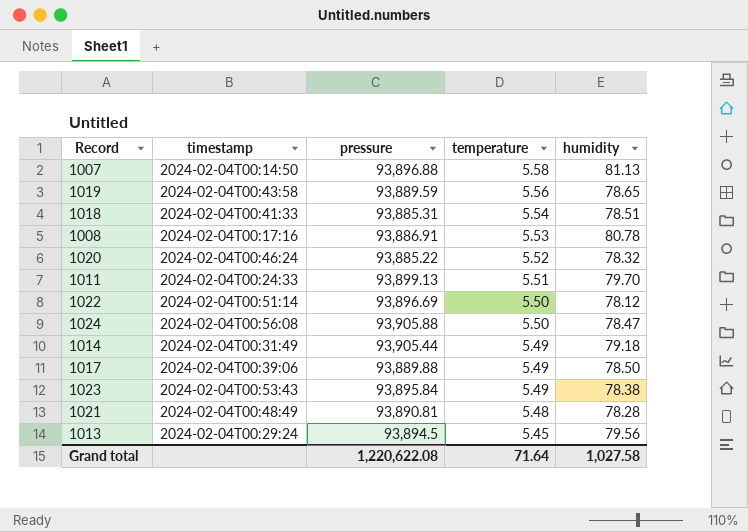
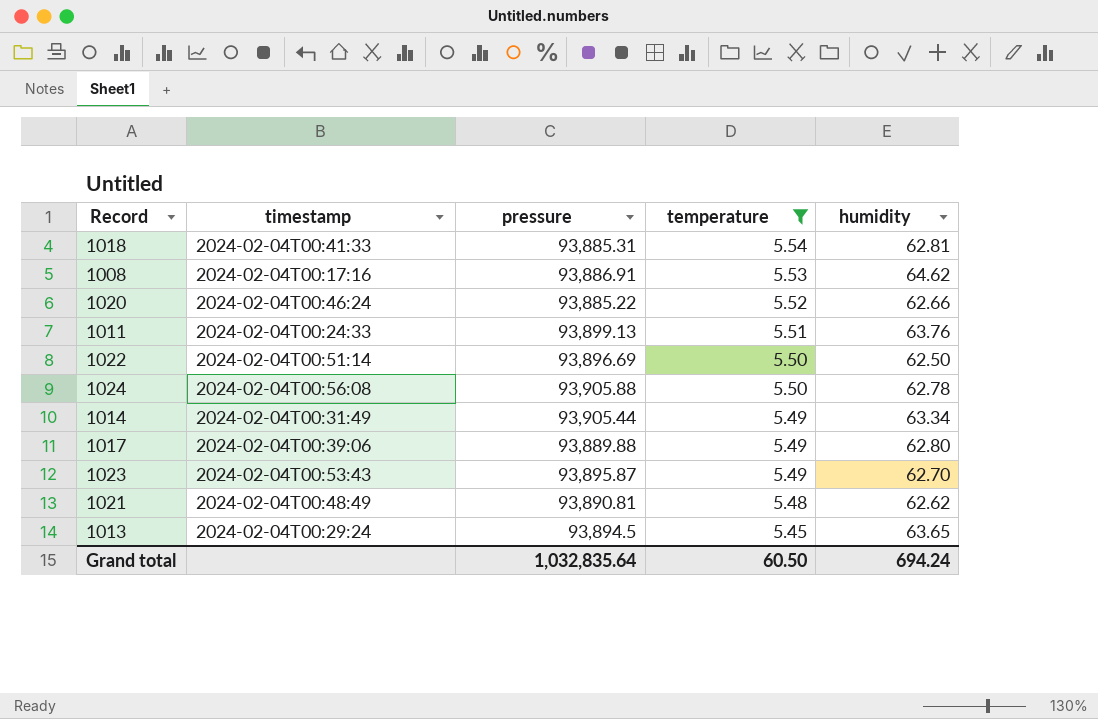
filter: none -> temperature <= 5.54
1018 | humidity: 78.51 -> 62.81
1008 | humidity: 80.78 -> 64.62
1020 | humidity: 78.32 -> 62.66
1011 | humidity: 79.70 -> 63.76
1022 | humidity: 78.12 -> 62.50
1024 | humidity: 78.47 -> 62.78
1014 | humidity: 79.18 -> 63.34
1017 | humidity: 78.50 -> 62.80
1023 | pressure: 93,895.84 -> 93,895.87
1023 | humidity: 78.38 -> 62.70
1021 | humidity: 78.28 -> 62.62
1013 | humidity: 79.56 -> 63.65
Grand total | pressure: 1,220,622.08 -> 1,032,835.64
Grand total | temperature: 71.64 -> 60.50
Grand total | humidity: 1,027.58 -> 694.24

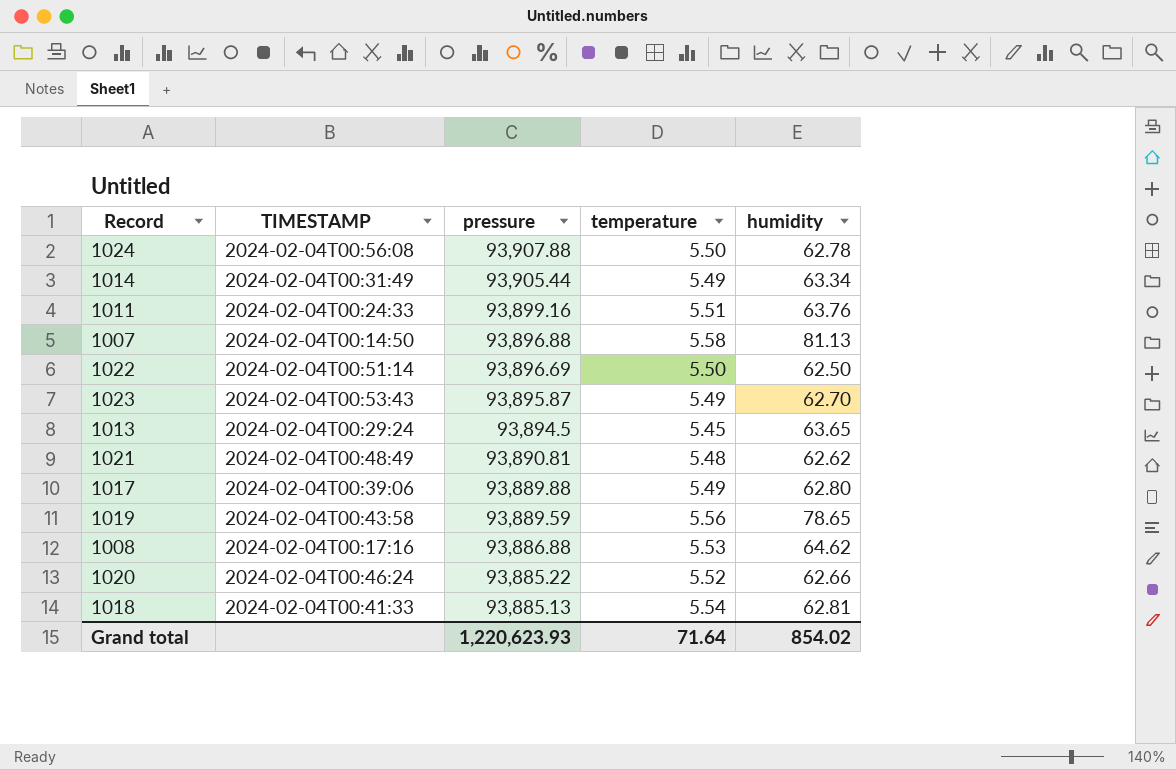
filter: temperature <= 5.54 -> none
row order: temperature descending -> pressure descending
column name: timestamp -> TIMESTAMP
1024 | pressure: 93,905.88 -> 93,907.88
1011 | pressure: 93,899.13 -> 93,899.16
1008 | pressure: 93,886.91 -> 93,886.88
1018 | pressure: 93,885.31 -> 93,885.13
Grand total | pressure: 1,032,835.64 -> 1,220,623.93
Grand total | temperature: 60.50 -> 71.64
Grand total | humidity: 694.24 -> 854.02

